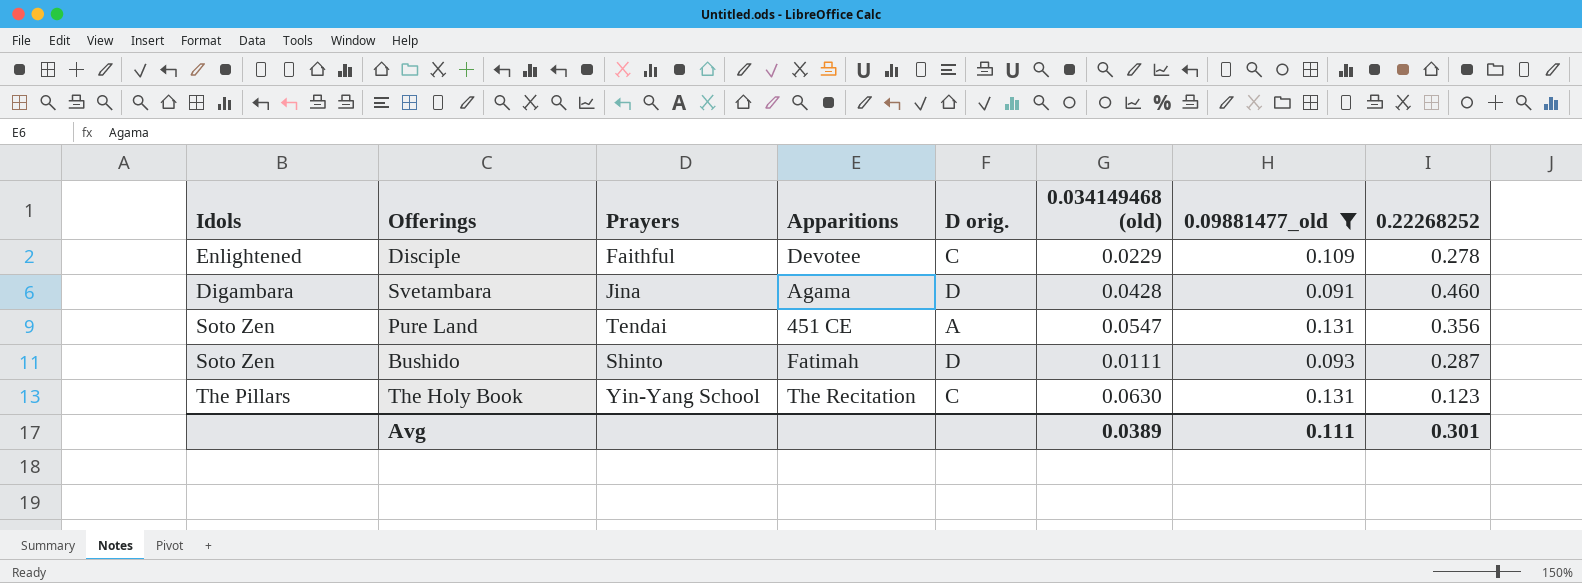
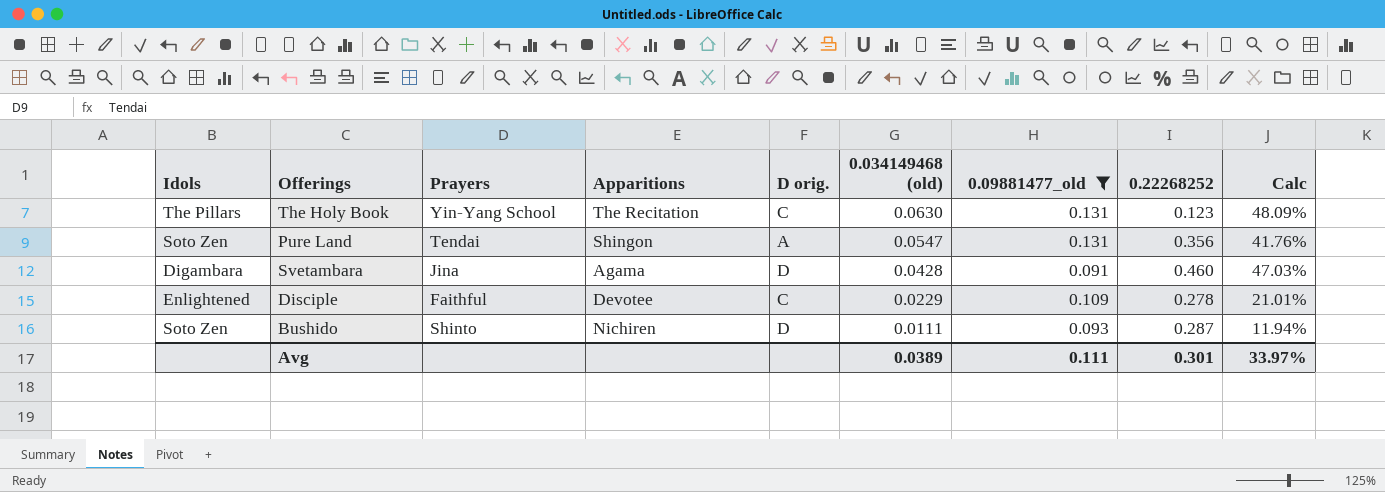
row order: none -> 0.034149468 (old) descending
column Calc | formula: none -> [0.034149468 (old)] / [0.09881477_old]
Pure Land | Apparitions: 451 CE -> Shingon
Bushido | Apparitions: Fatimah -> Nichiren

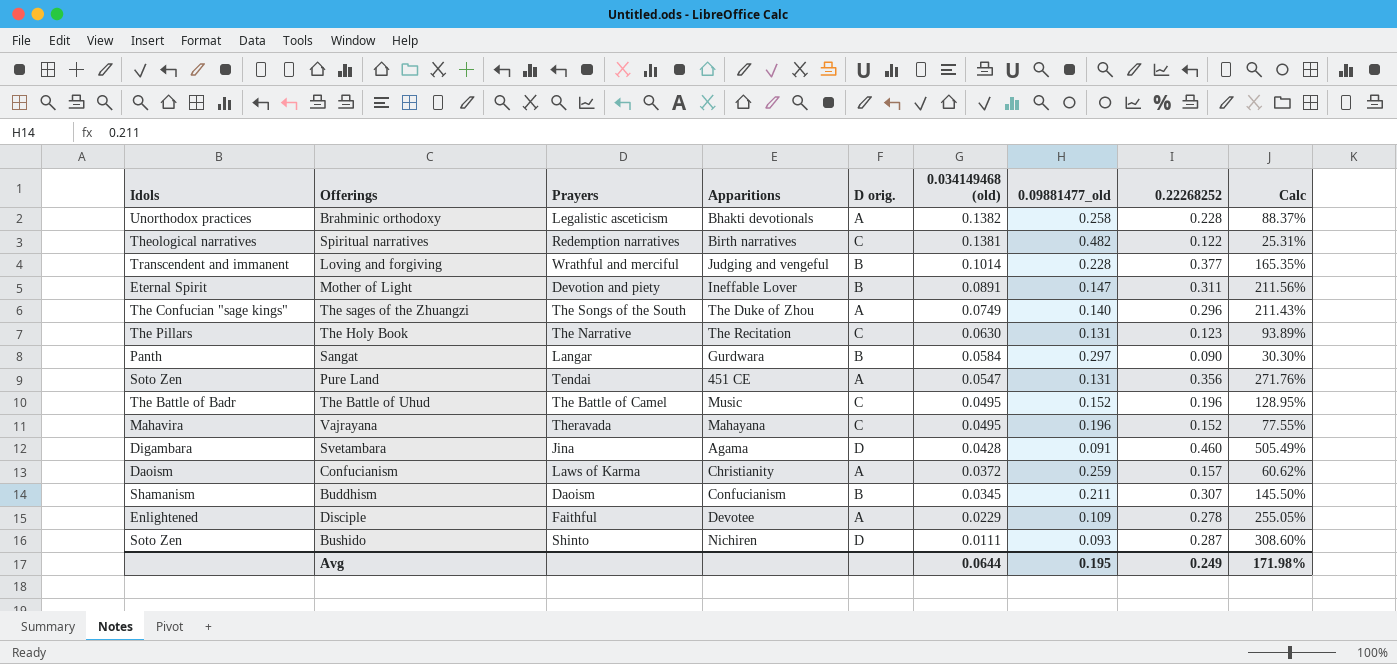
filter: 0.09881477_old <= 0.131 -> none
column Calc | formula: [0.034149468 (old)] / [0.09881477_old] -> [0.22268252] / [0.09881477_old]
The Holy Book | Prayers: Yin-Yang School -> The Narrative
Pure Land | Apparitions: Shingon -> 451 CE
Disciple | D orig.: C -> A
Avg | 0.034149468 (old): 0.0389 -> 0.0644
Avg | 0.09881477_old: 0.111 -> 0.195
Avg | 0.22268252: 0.301 -> 0.249
Avg | Calc: 33.97% -> 171.98%

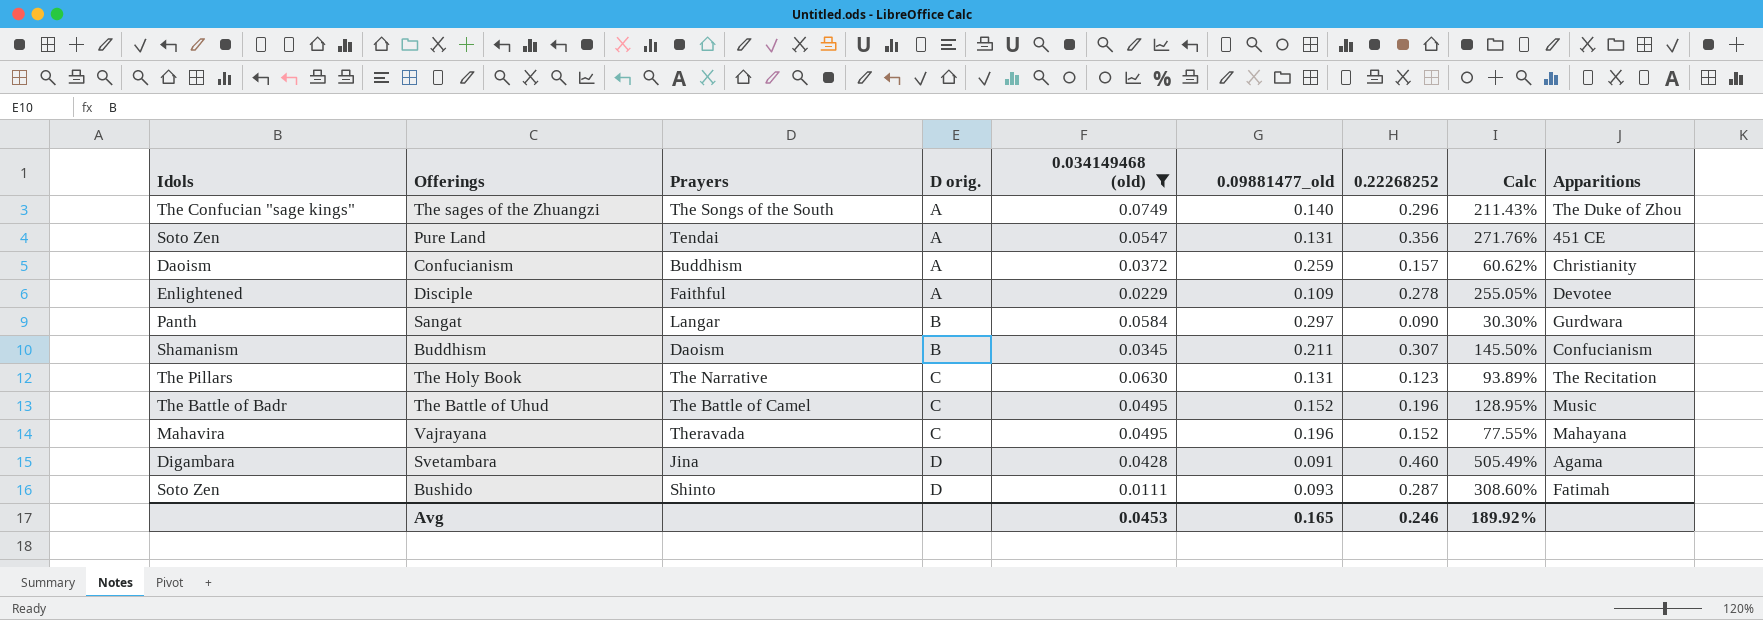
filter: none -> 0.034149468 (old) <= 0.0749
row order: 0.034149468 (old) descending -> D orig. ascending
column Apparitions | position: 4 -> 9
Confucianism | Prayers: Laws of Karma -> Buddhism
Bushido | Apparitions: Nichiren -> Fatimah
Avg | 0.034149468 (old): 0.0644 -> 0.0453
Avg | 0.09881477_old: 0.195 -> 0.165
Avg | 0.22268252: 0.249 -> 0.246
Avg | Calc: 171.98% -> 189.92%

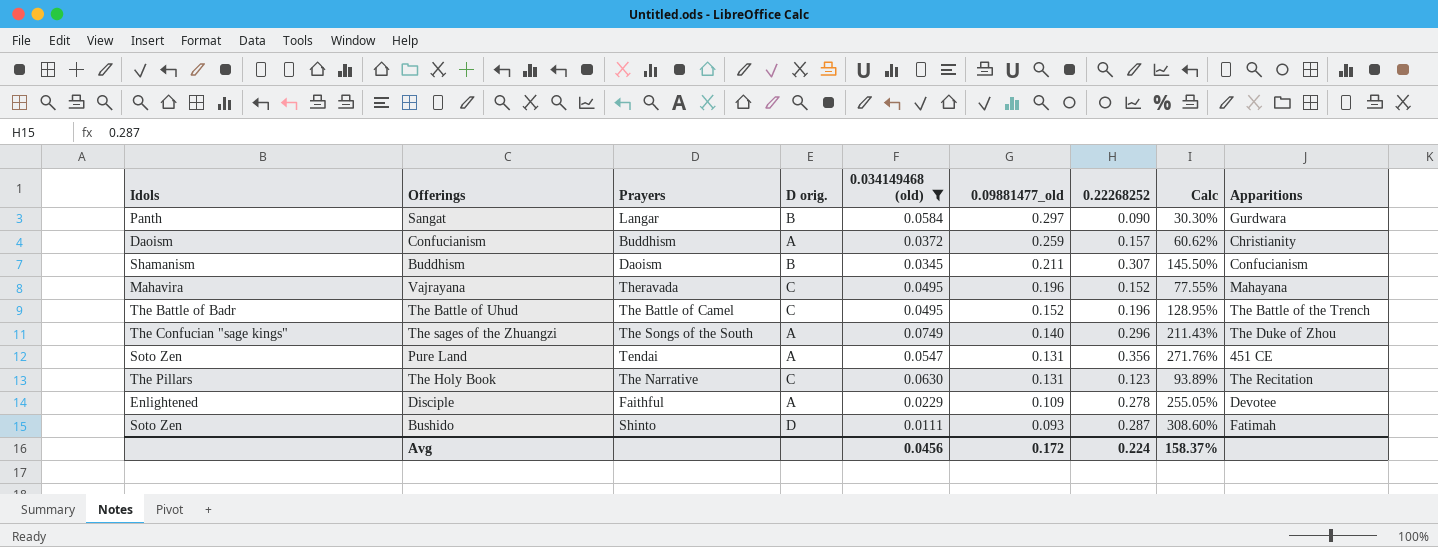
row order: D orig. ascending -> 0.09881477_old descending
row Svetambara: Digambara | Jina | D | 0.0428 | 0.091 | 0.460 | 505.49% | Agama -> none
The Battle of Uhud | Apparitions: Music -> The Battle of the Trench
Avg | 0.034149468 (old): 0.0453 -> 0.0456
Avg | 0.09881477_old: 0.165 -> 0.172
Avg | 0.22268252: 0.246 -> 0.224
Avg | Calc: 189.92% -> 158.37%

